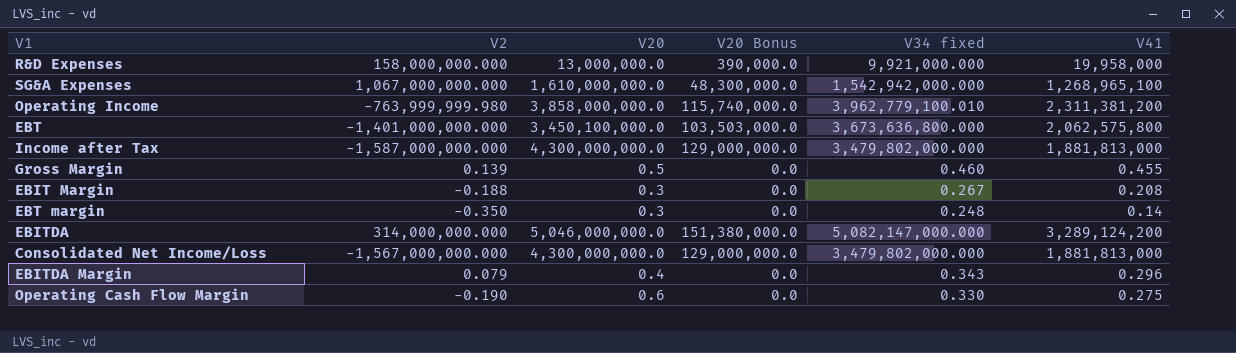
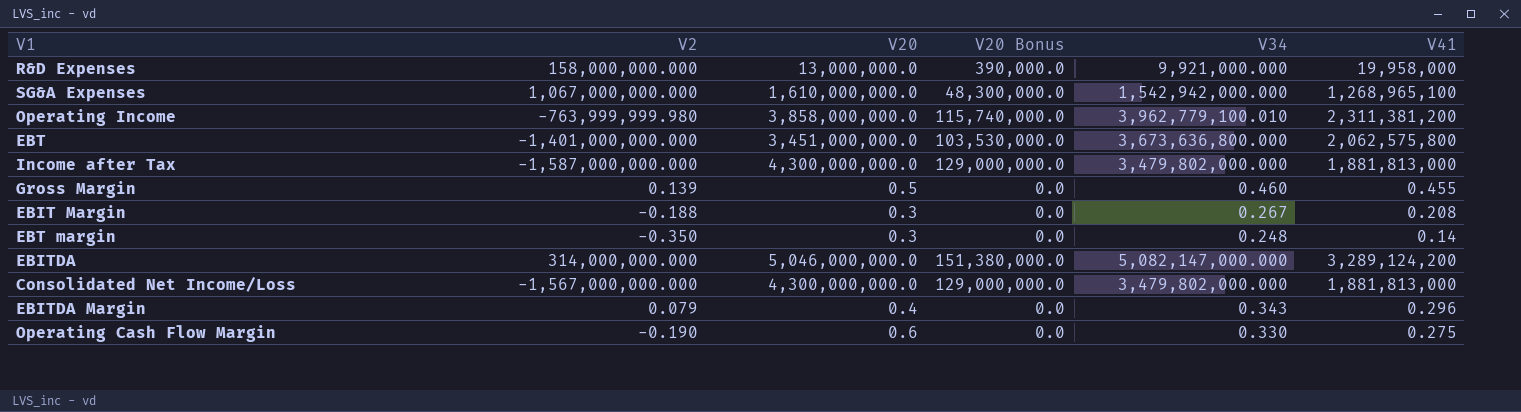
column name: V34 fixed -> V34
EBT | V20: 3,450,100,000.0 -> 3,451,000,000.0
EBT | V20 Bonus: 103,503,000.0 -> 103,530,000.0

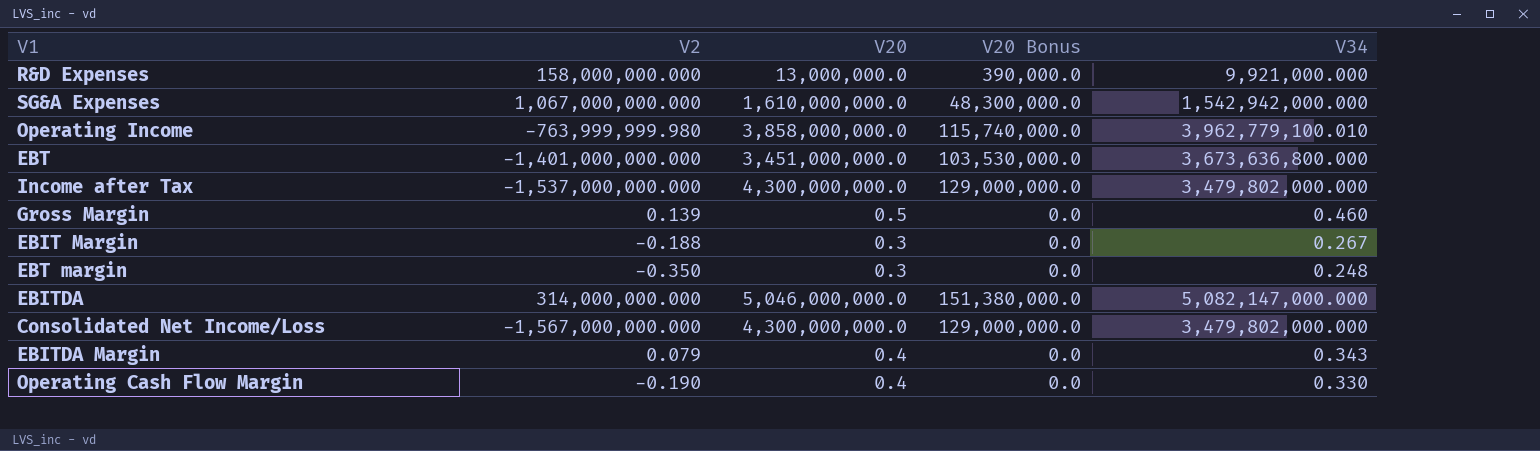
column V41 | position: 6 -> none
Income after Tax | V2: -1,587,000,000.000 -> -1,537,000,000.000
Operating Cash Flow Margin | V20: 0.6 -> 0.4

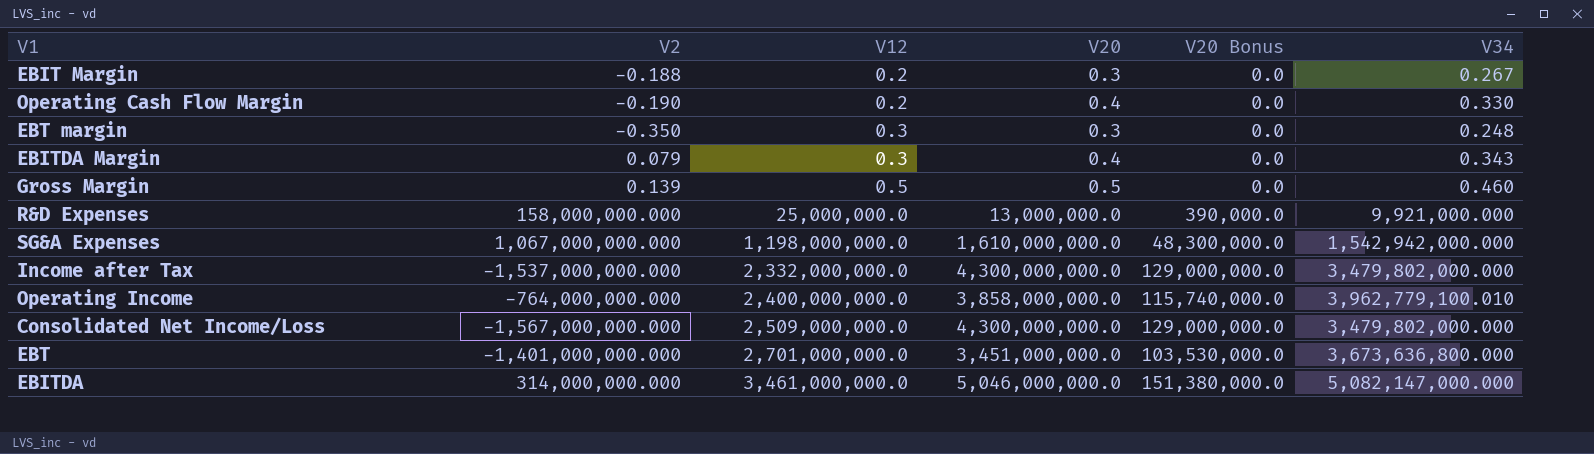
row order: none -> V12 ascending
column V12 | position: none -> 3
Operating Income | V2: -763,999,999.980 -> -764,000,000.000

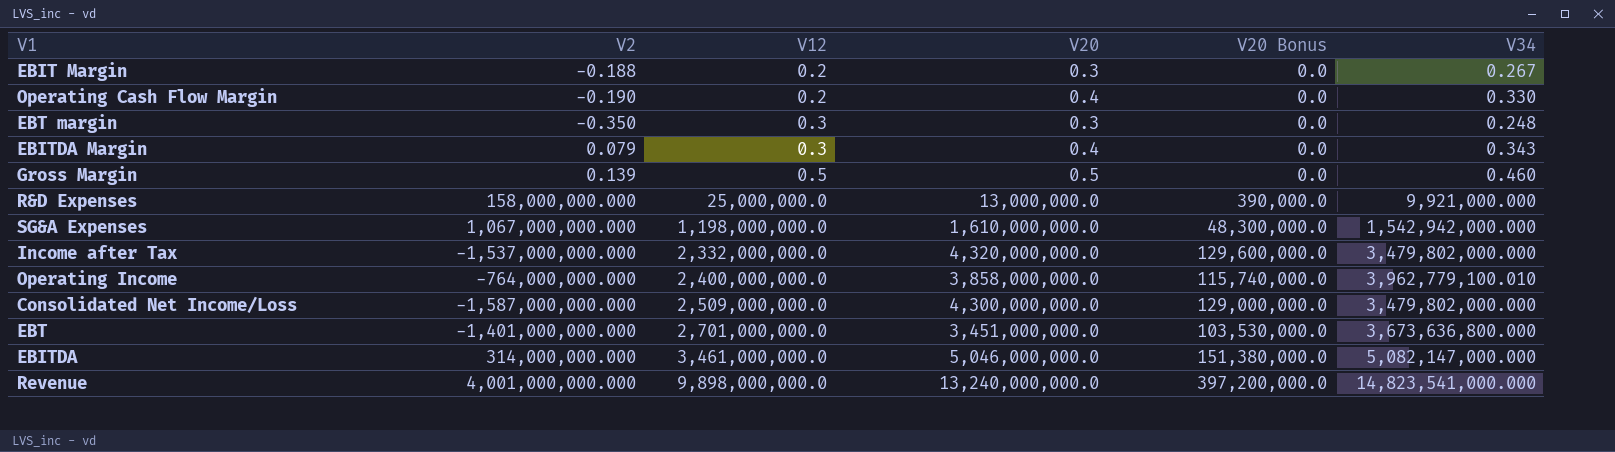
Income after Tax | V20: 4,300,000,000.0 -> 4,320,000,000.0
Income after Tax | V20 Bonus: 129,000,000.0 -> 129,600,000.0
Consolidated Net Income/Loss | V2: -1,567,000,000.000 -> -1,587,000,000.000
row Revenue: none -> 4,001,000,000.000 | 9,898,000,000.0 | 13,240,000,000.0 | 397,200,000.0 | 14,823,541,000.000

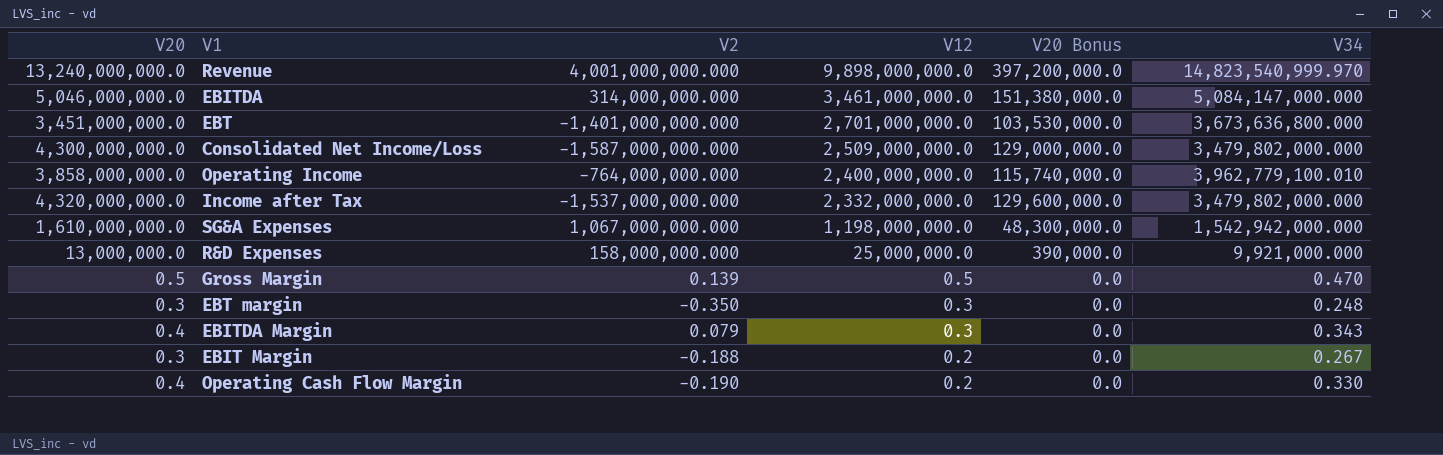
row order: V12 ascending -> V12 descending
column V20 | position: 4 -> 1
Revenue | V34: 14,823,541,000.000 -> 14,823,540,999.970
EBITDA | V34: 5,082,147,000.000 -> 5,084,147,000.000
Gross Margin | V34: 0.460 -> 0.470

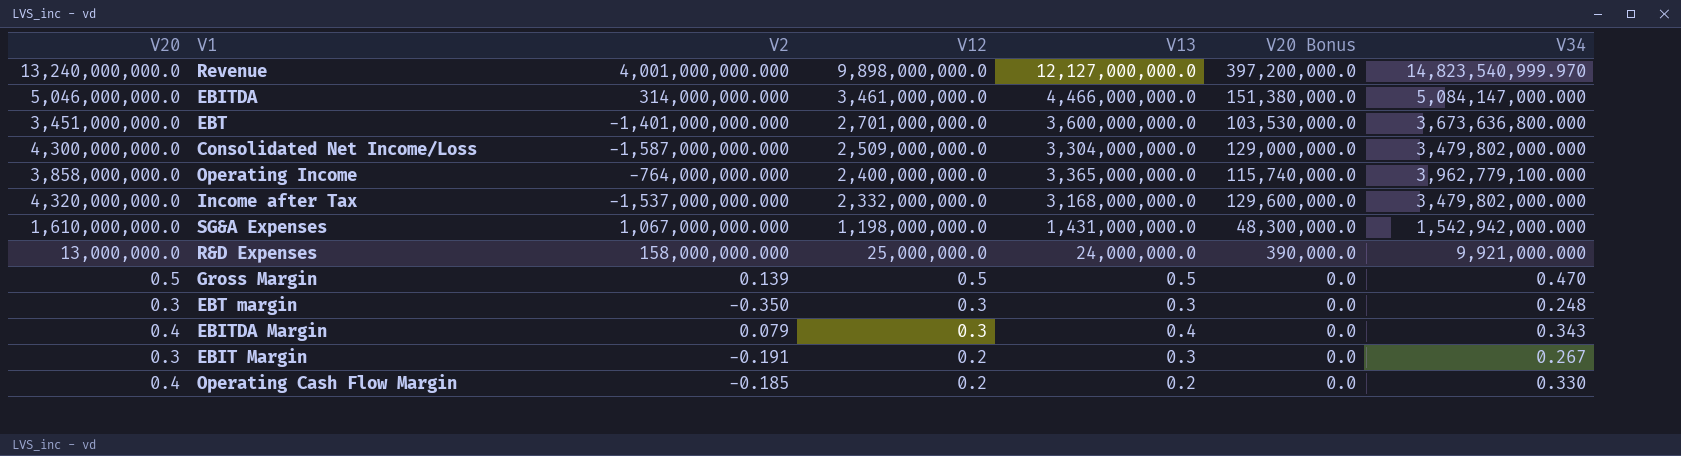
column V13 | position: none -> 5
Operating Income | V34: 3,962,779,100.010 -> 3,962,779,100.000
EBIT Margin | V2: -0.188 -> -0.191
Operating Cash Flow Margin | V2: -0.190 -> -0.185

